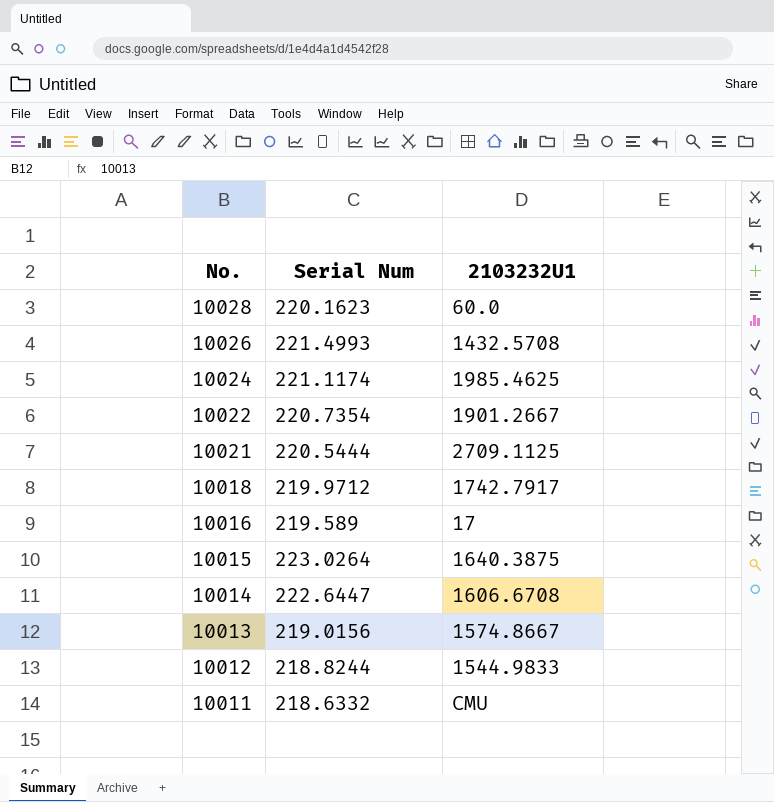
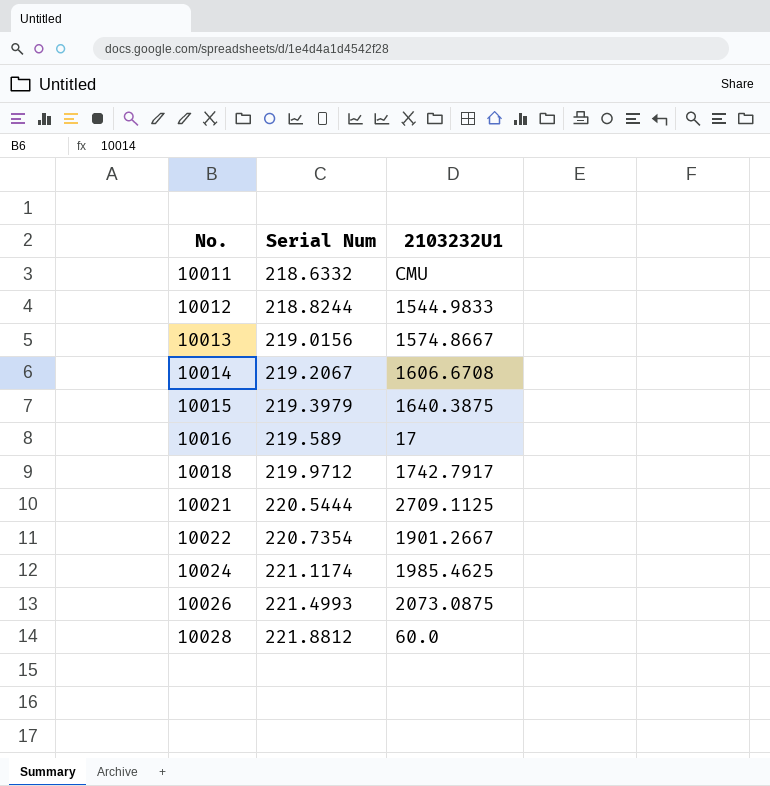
row order: No. descending -> No. ascending
10014 | Serial Num: 222.6447 -> 219.2067
10015 | Serial Num: 223.0264 -> 219.3979
10026 | 2103232U1: 1432.5708 -> 2073.0875
10028 | Serial Num: 220.1623 -> 221.8812

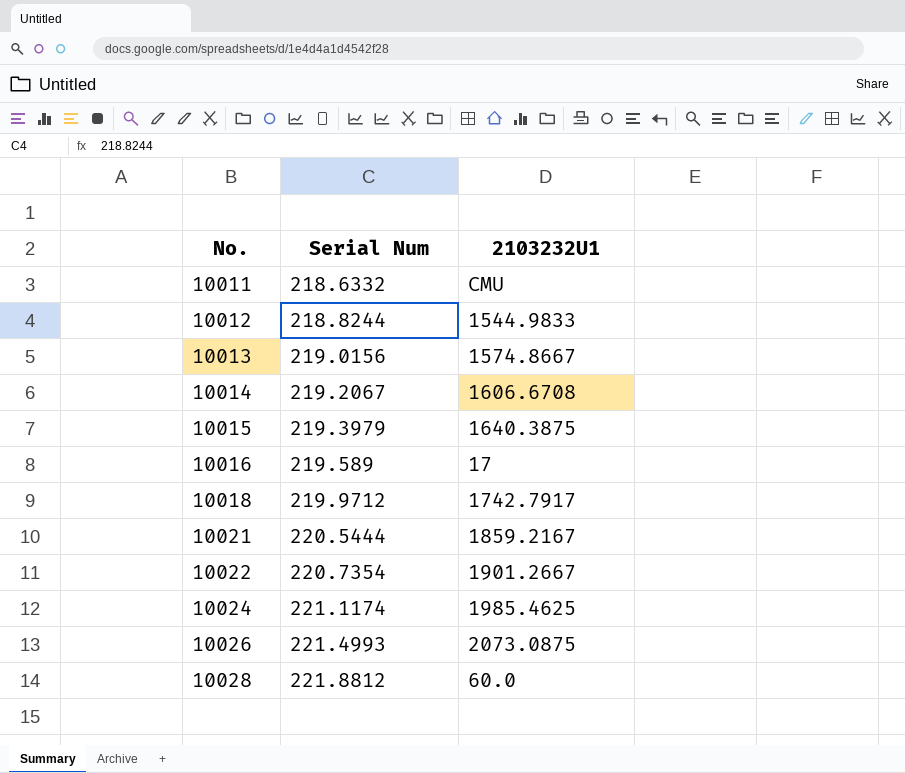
10021 | 2103232U1: 2709.1125 -> 1859.2167

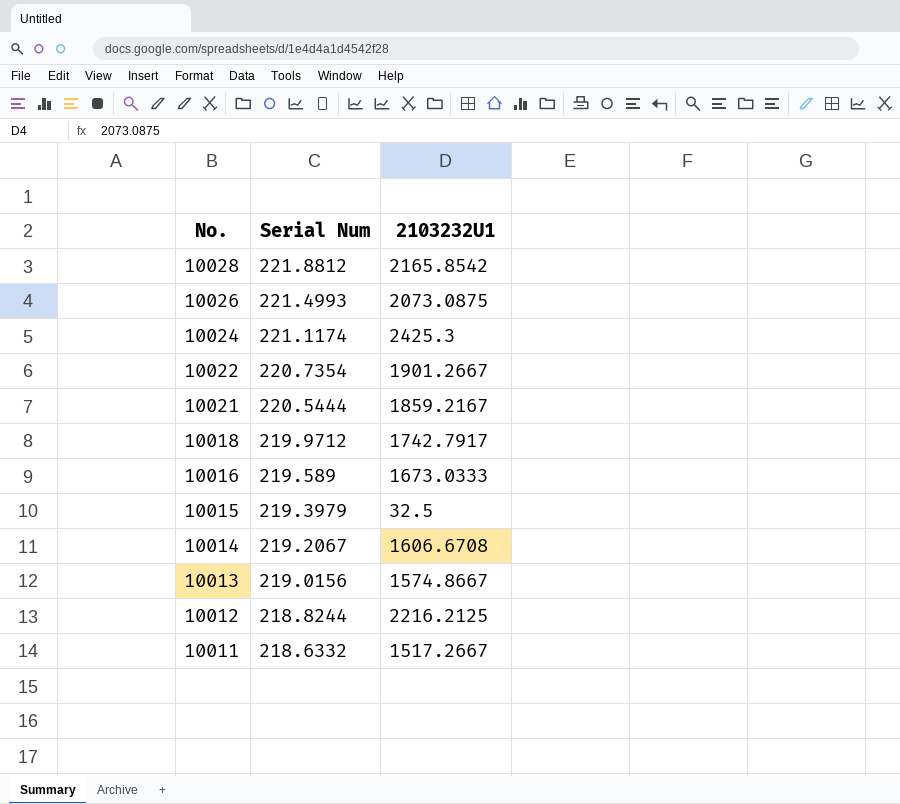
row order: No. ascending -> No. descending
10028 | 2103232U1: 60.0 -> 2165.8542
10024 | 2103232U1: 1985.4625 -> 2425.3
10016 | 2103232U1: 17 -> 1673.0333
10015 | 2103232U1: 1640.3875 -> 32.5
10012 | 2103232U1: 1544.9833 -> 2216.2125
10011 | 2103232U1: CMU -> 1517.2667

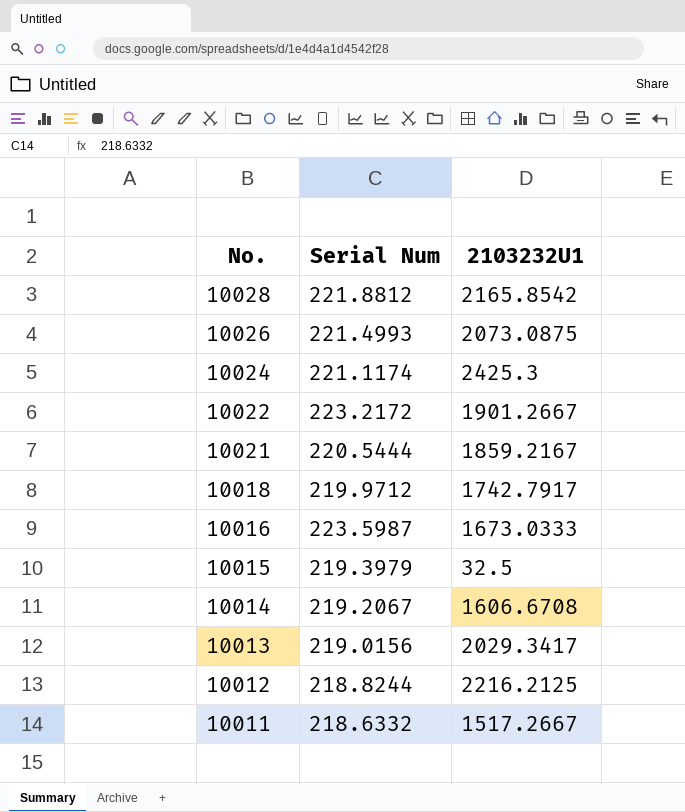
10022 | Serial Num: 220.7354 -> 223.2172
10016 | Serial Num: 219.589 -> 223.5987
10013 | 2103232U1: 1574.8667 -> 2029.3417

